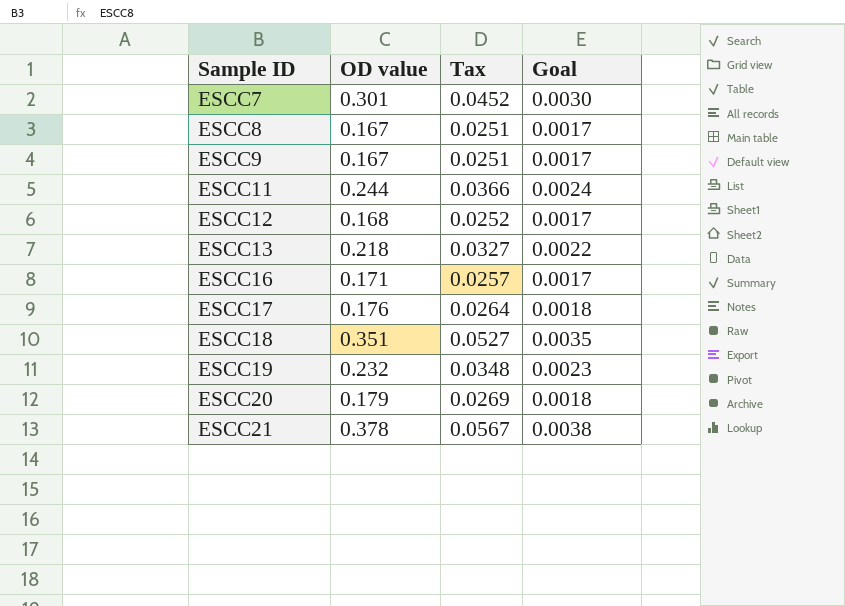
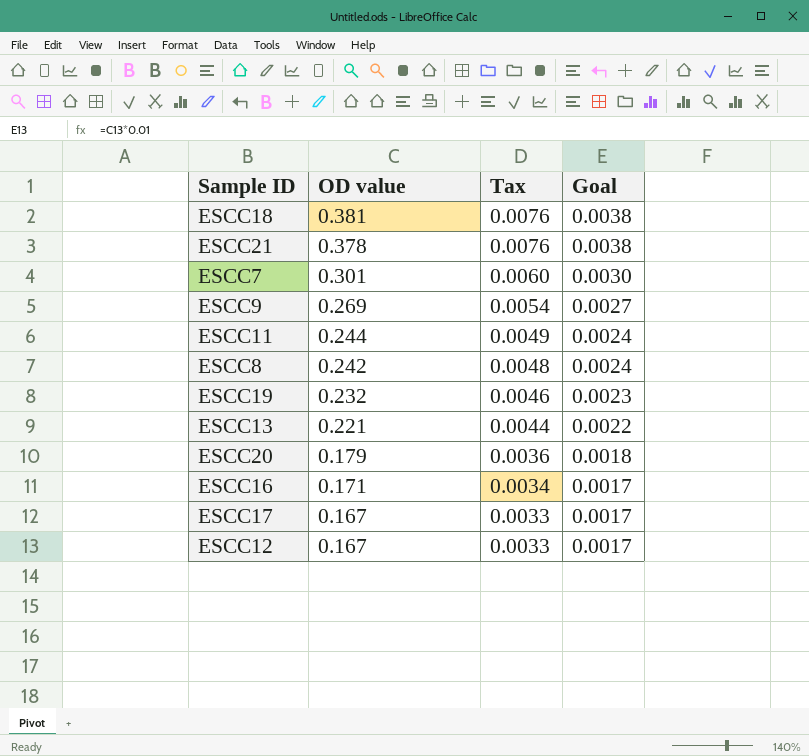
row order: Sample ID ascending -> OD value descending
column Tax | formula: [OD value] * 0.15 -> [OD value] * 0.02
ESCC18 | OD value: 0.351 -> 0.381
ESCC18 | Goal: 0.0035 -> 0.0038
ESCC9 | OD value: 0.167 -> 0.269
ESCC9 | Goal: 0.0017 -> 0.0027
ESCC8 | OD value: 0.167 -> 0.242
ESCC8 | Goal: 0.0017 -> 0.0024
ESCC13 | OD value: 0.218 -> 0.221
ESCC17 | OD value: 0.176 -> 0.167
ESCC17 | Goal: 0.0018 -> 0.0017
ESCC12 | OD value: 0.168 -> 0.167

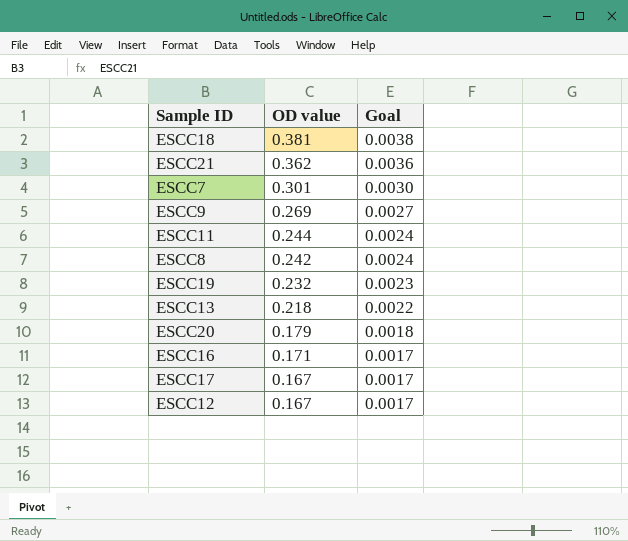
column Tax | formula: [OD value] * 0.02 -> none
ESCC21 | OD value: 0.378 -> 0.362
ESCC21 | Goal: 0.0038 -> 0.0036
ESCC13 | OD value: 0.221 -> 0.218

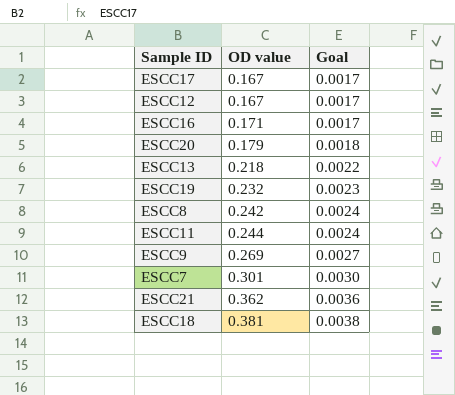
row order: OD value descending -> OD value ascending

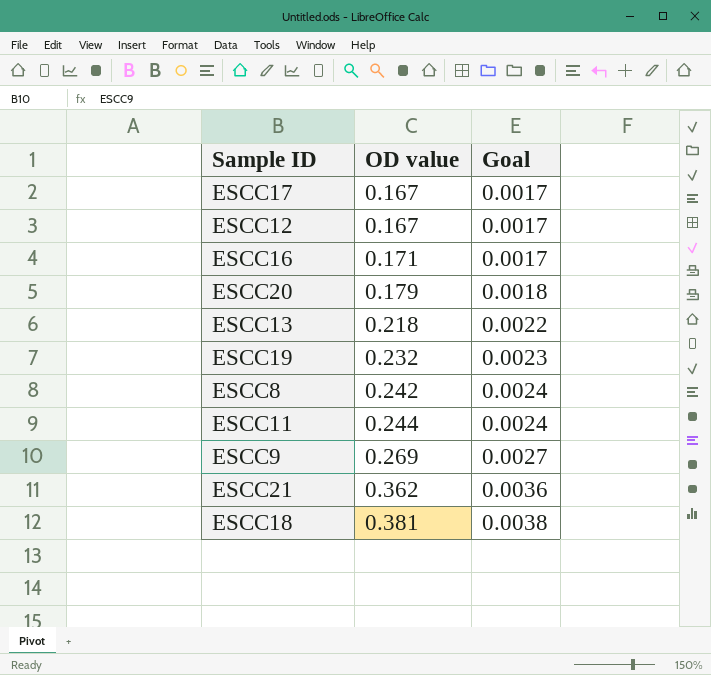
row ESCC7: 0.301 | 0.0030 -> none

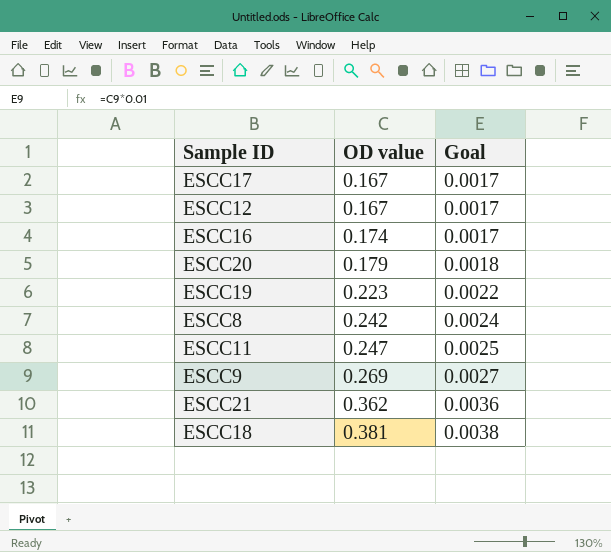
row ESCC13: 0.218 | 0.0022 -> none
ESCC16 | OD value: 0.171 -> 0.174
ESCC19 | OD value: 0.232 -> 0.223
ESCC19 | Goal: 0.0023 -> 0.0022
ESCC11 | OD value: 0.244 -> 0.247
ESCC11 | Goal: 0.0024 -> 0.0025

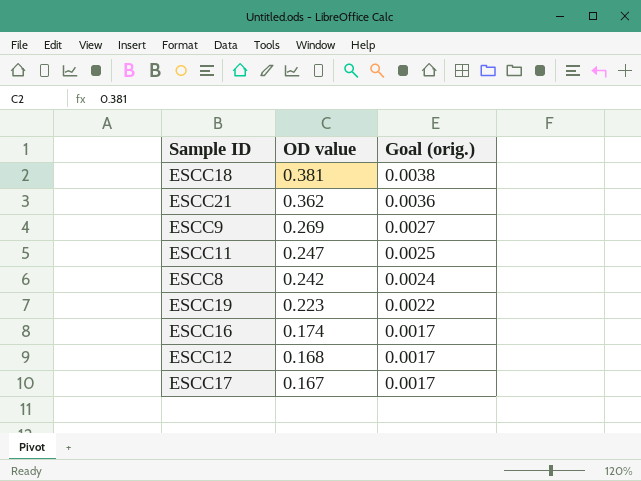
row order: OD value ascending -> OD value descending
column name: Goal -> Goal (orig.)
row ESCC20: 0.179 | 0.0018 -> none
ESCC12 | OD value: 0.167 -> 0.168

